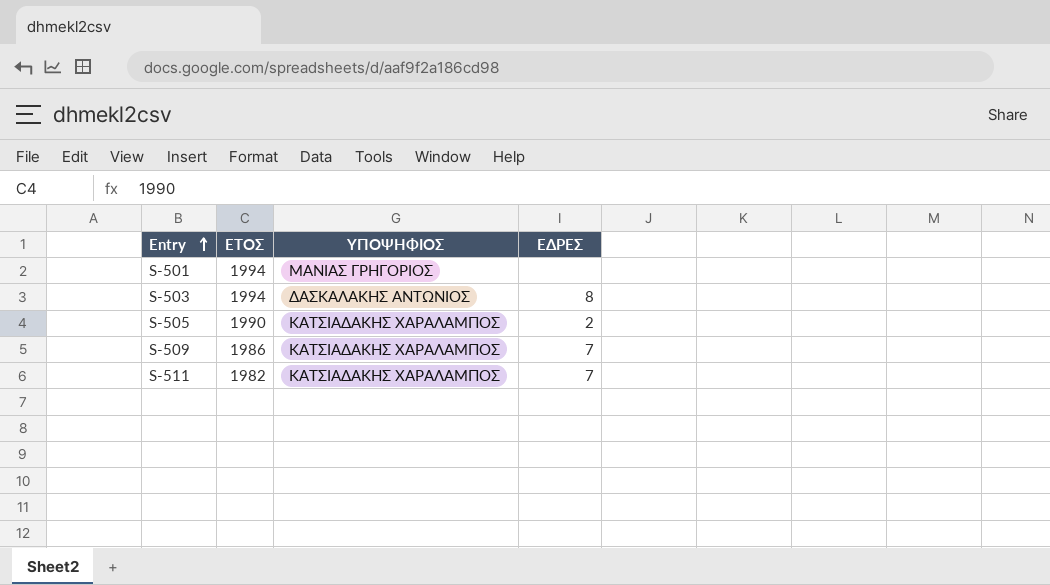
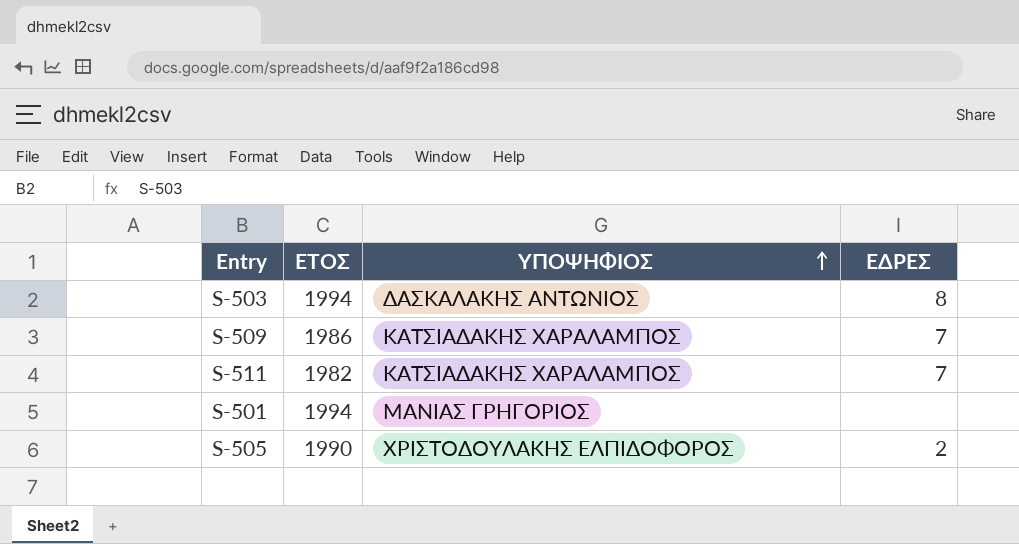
row order: Entry ascending -> ΥΠΟΨΗΦΙΟΣ ascending
S-505 | ΥΠΟΨΗΦΙΟΣ: ΚΑΤΣΙΑΔΑΚΗΣ ΧΑΡΑΛΑΜΠΟΣ -> ΧΡΙΣΤΟΔΟΥΛΑΚΗΣ ΕΛΠΙΔΟΦΟΡΟΣ

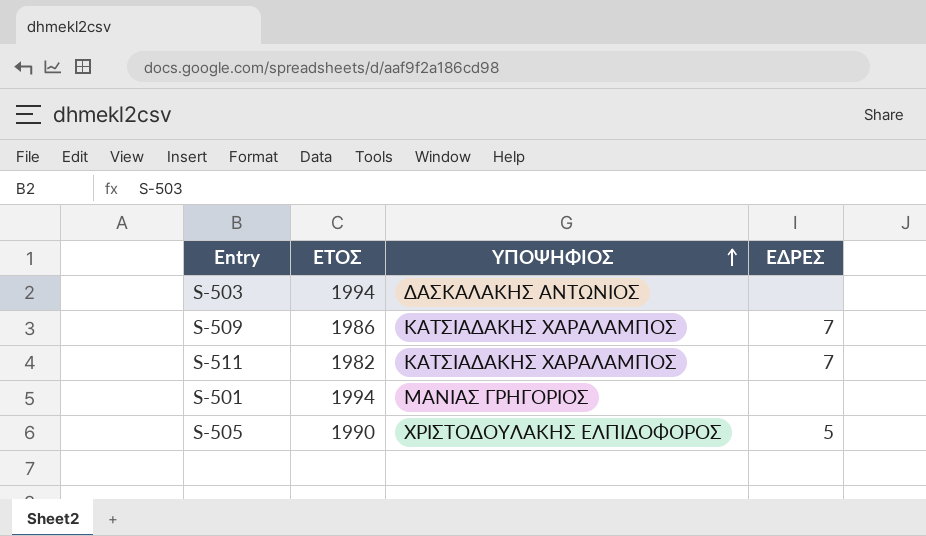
S-503 | ΕΔΡΕΣ: 8 -> none
S-505 | ΕΔΡΕΣ: 2 -> 5

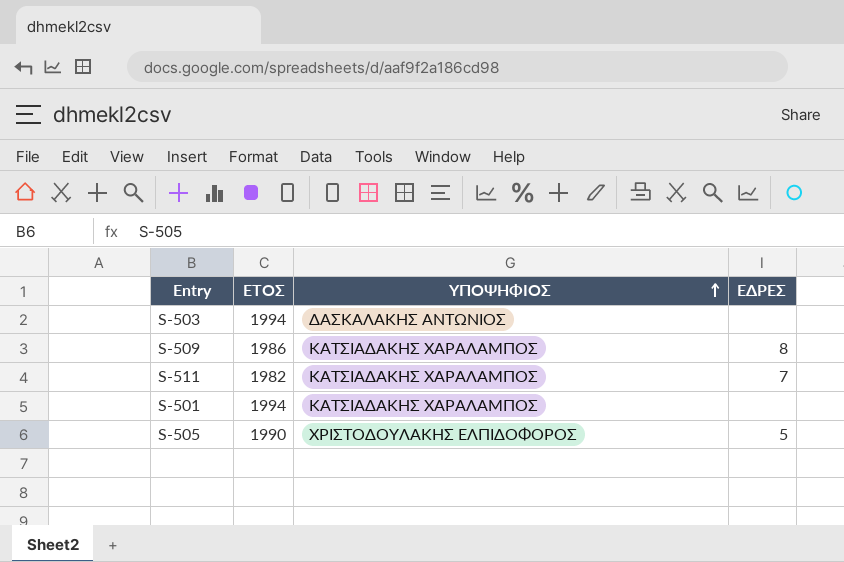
S-509 | ΕΔΡΕΣ: 7 -> 8
S-501 | ΥΠΟΨΗΦΙΟΣ: ΜΑΝΙΑΣ ΓΡΗΓΟΡΙΟΣ -> ΚΑΤΣΙΑΔΑΚΗΣ ΧΑΡΑΛΑΜΠΟΣ

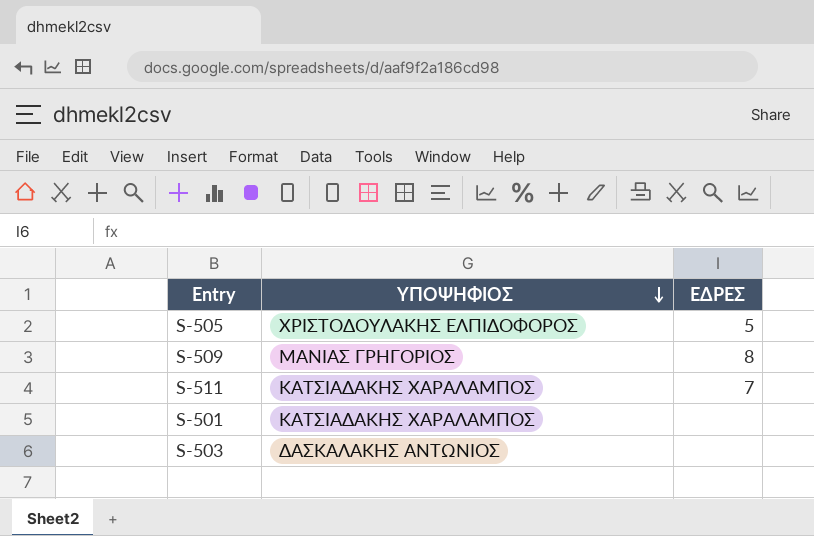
row order: ΥΠΟΨΗΦΙΟΣ ascending -> ΥΠΟΨΗΦΙΟΣ descending
column ΕΤΟΣ | position: 2 -> none
S-509 | ΥΠΟΨΗΦΙΟΣ: ΚΑΤΣΙΑΔΑΚΗΣ ΧΑΡΑΛΑΜΠΟΣ -> ΜΑΝΙΑΣ ΓΡΗΓΟΡΙΟΣ

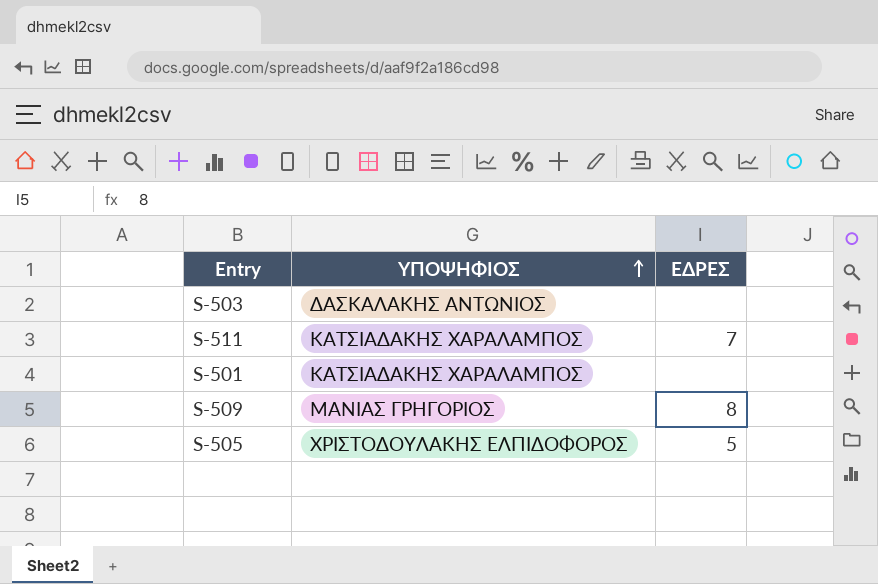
row order: ΥΠΟΨΗΦΙΟΣ descending -> ΥΠΟΨΗΦΙΟΣ ascending

